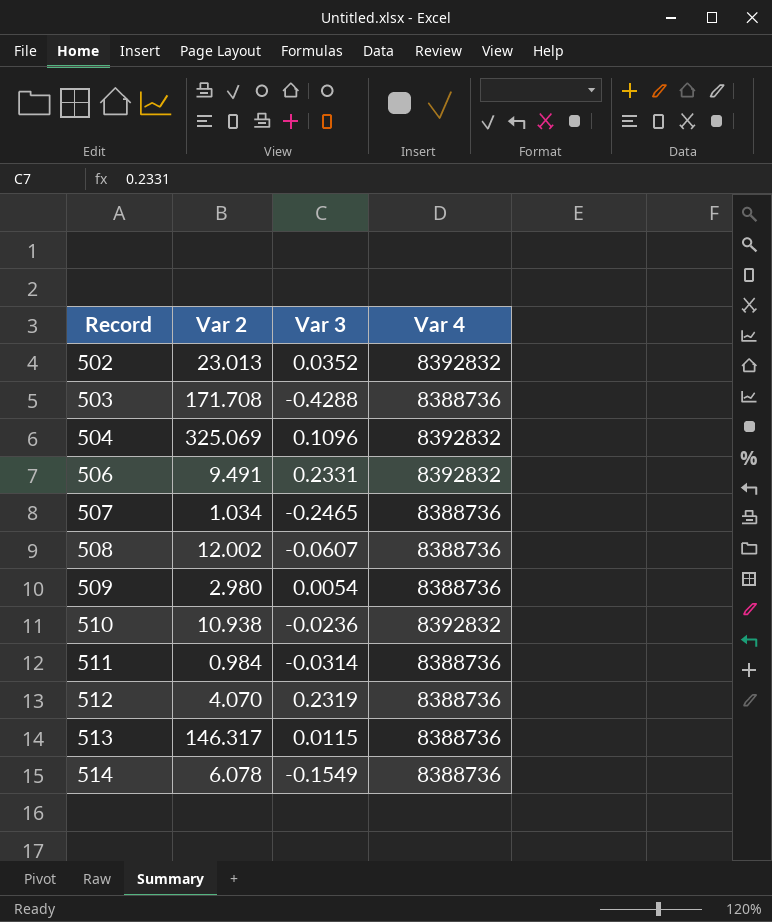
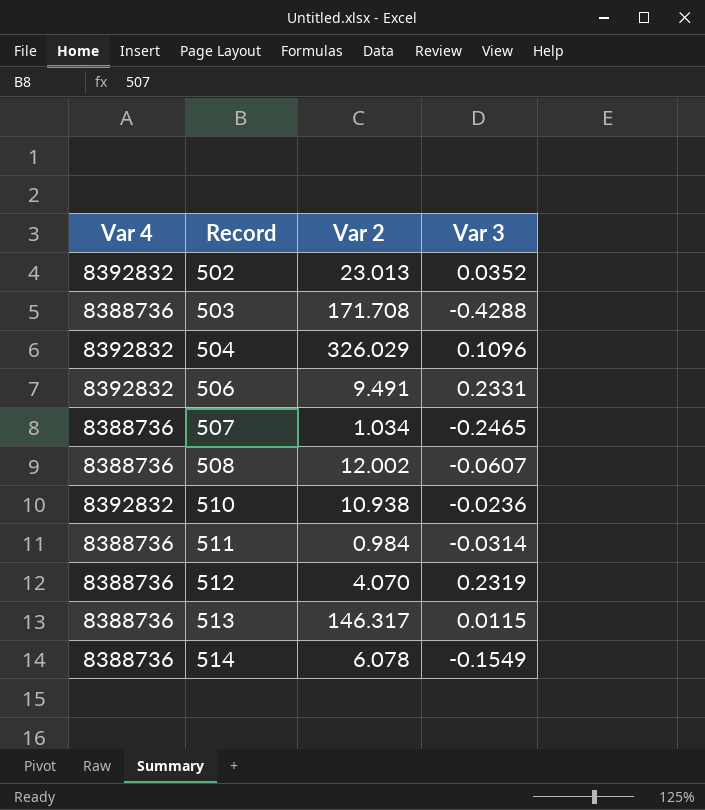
column Var 4 | position: 4 -> 1
row 509: 2.980 | 0.0054 | 8388736 -> none
504 | Var 2: 325.069 -> 326.029

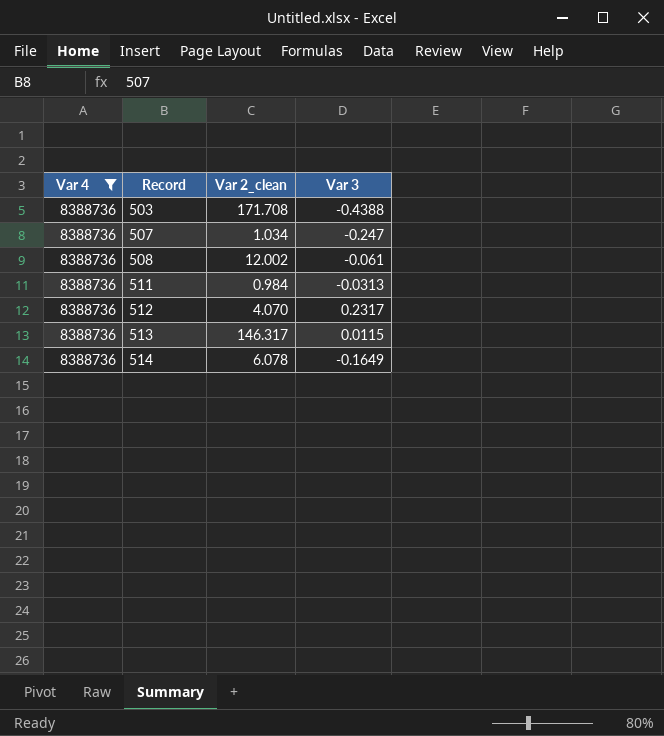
filter: none -> Var 4 = 8388736
column name: Var 2 -> Var 2_clean
503 | Var 3: -0.4288 -> -0.4388
507 | Var 3: -0.2465 -> -0.247
508 | Var 3: -0.0607 -> -0.061
511 | Var 3: -0.0314 -> -0.0313
512 | Var 3: 0.2319 -> 0.2317
514 | Var 3: -0.1549 -> -0.1649

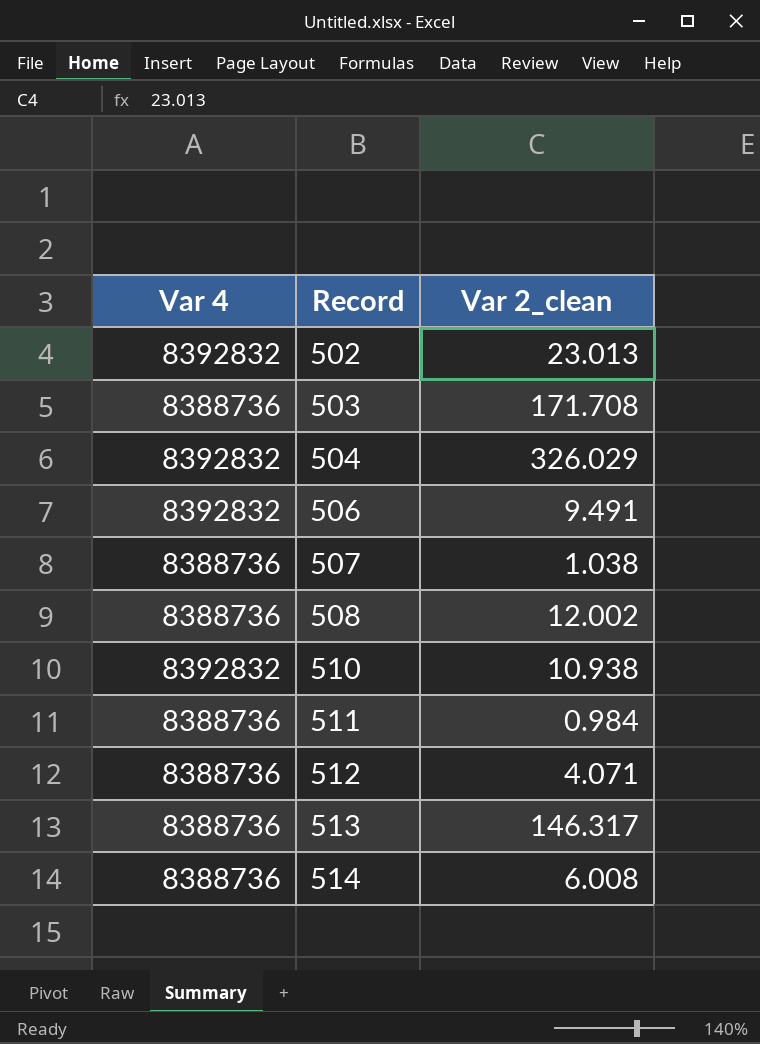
filter: Var 4 = 8388736 -> none
column Var 3 | position: 4 -> none
507 | Var 2_clean: 1.034 -> 1.038
512 | Var 2_clean: 4.070 -> 4.071
514 | Var 2_clean: 6.078 -> 6.008

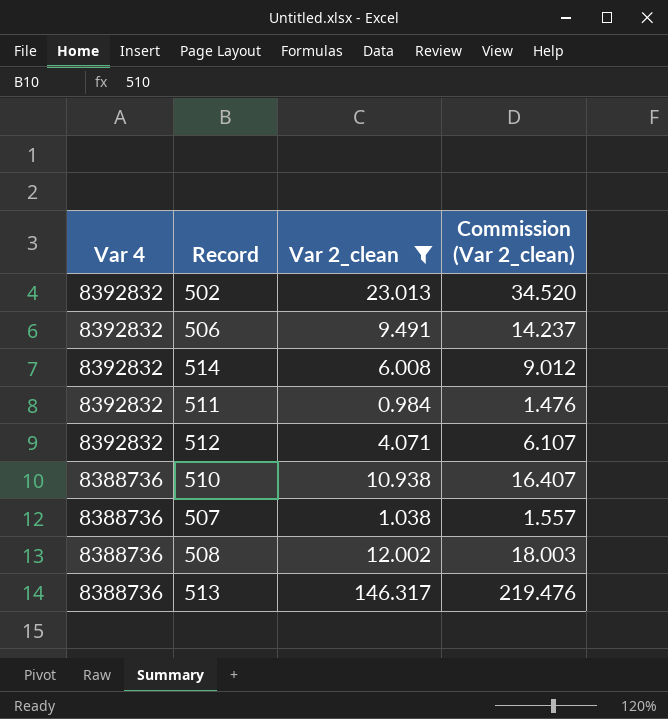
filter: none -> Var 2_clean <= 146.317
row order: Record ascending -> Var 4 descending
column Commission (Var 2_clean) | formula: none -> [Var 2_clean] * 1.5
514 | Var 4: 8388736 -> 8392832
511 | Var 4: 8388736 -> 8392832
512 | Var 4: 8388736 -> 8392832
510 | Var 4: 8392832 -> 8388736

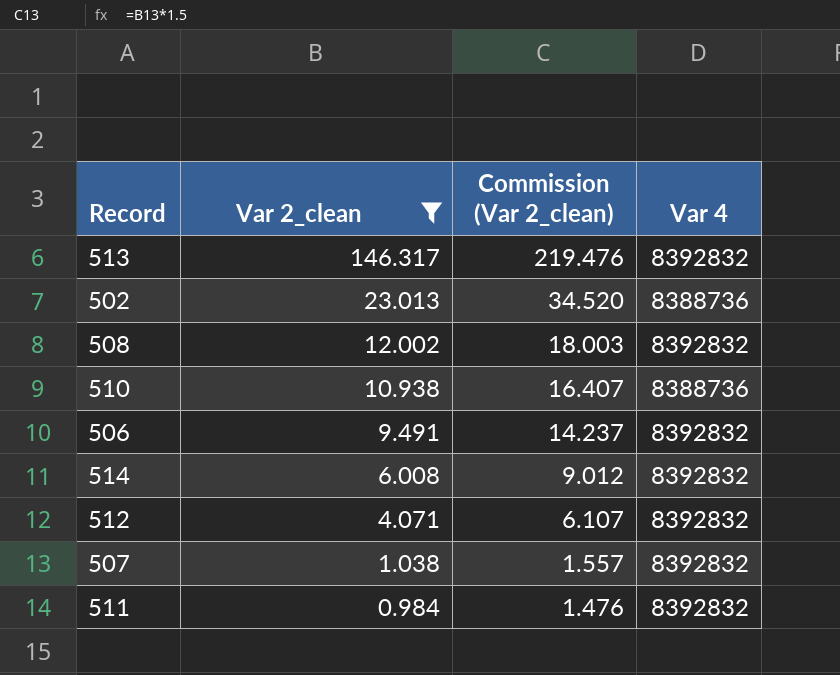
row order: Var 4 descending -> Var 2_clean descending
column Var 4 | position: 1 -> 4
513 | Var 4: 8388736 -> 8392832
502 | Var 4: 8392832 -> 8388736
508 | Var 4: 8388736 -> 8392832
507 | Var 4: 8388736 -> 8392832

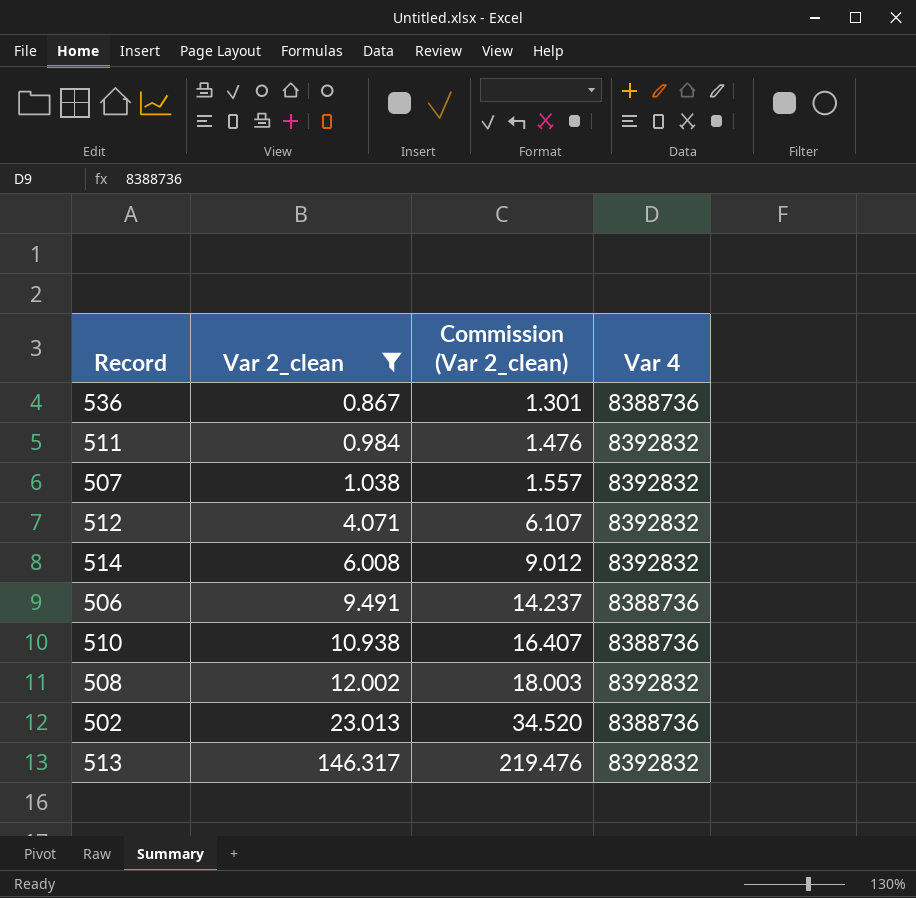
row order: Var 2_clean descending -> Var 2_clean ascending
row 536: none -> 0.867 | 1.301 | 8388736
506 | Var 4: 8392832 -> 8388736

